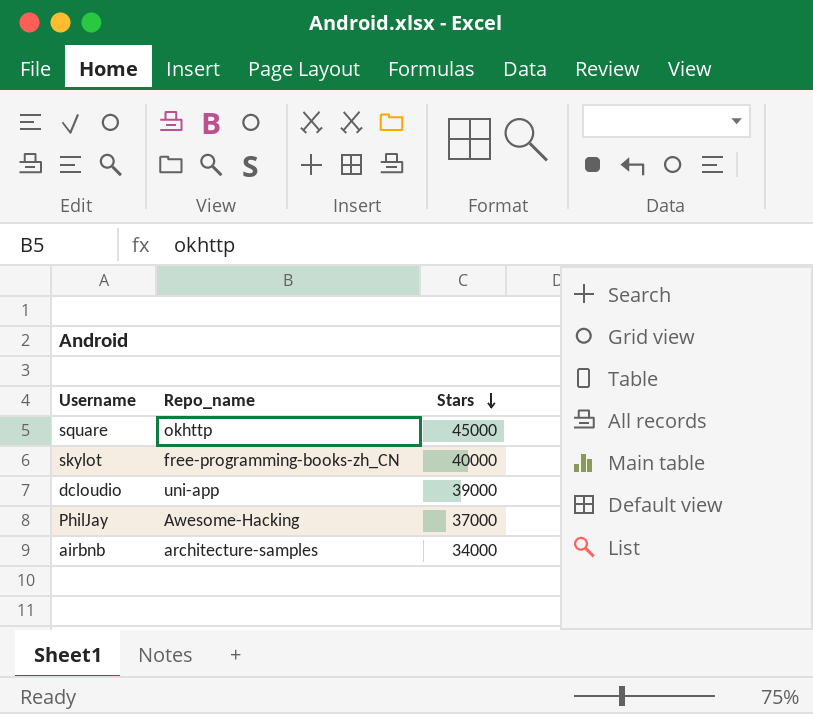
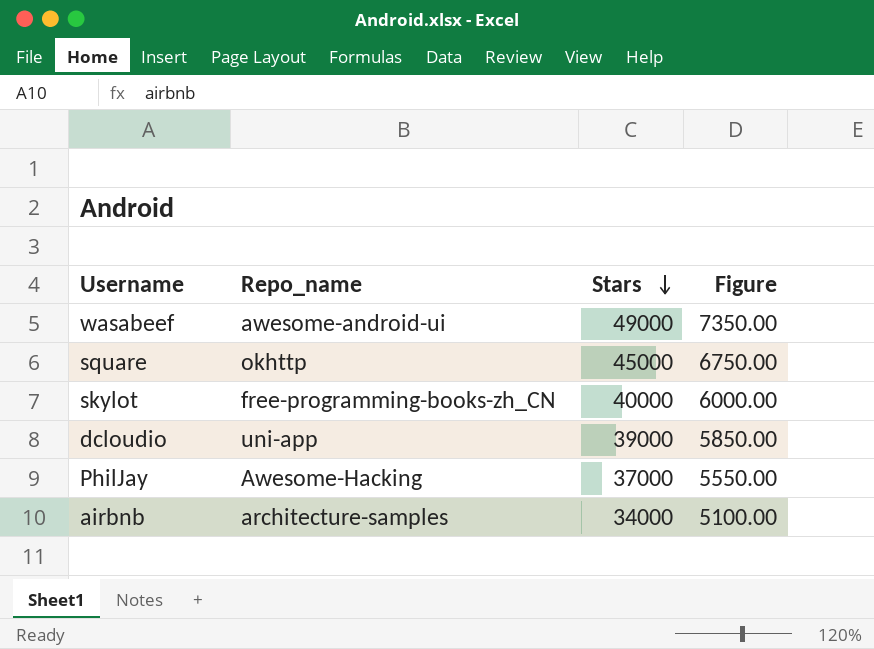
column Figure | formula: none -> [Stars] * 0.15
row wasabeef: none -> awesome-android-ui | 49000 | 7350.00

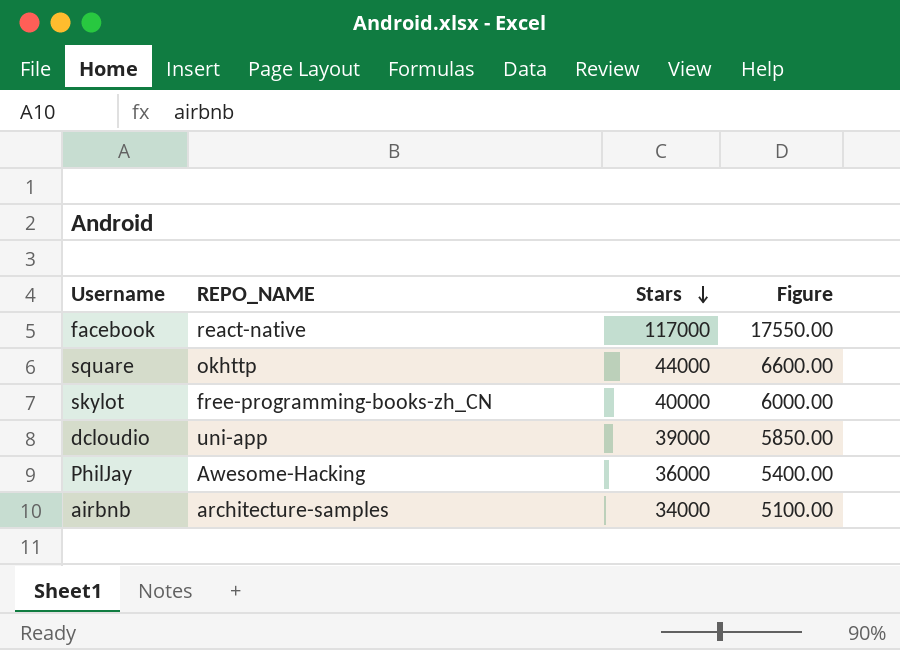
column name: Repo_name -> REPO_NAME
row wasabeef: awesome-android-ui | 49000 | 7350.00 -> none
row facebook: none -> react-native | 117000 | 17550.00
square | Stars: 45000 -> 44000
square | Figure: 6750.00 -> 6600.00
PhilJay | Stars: 37000 -> 36000
PhilJay | Figure: 5550.00 -> 5400.00

